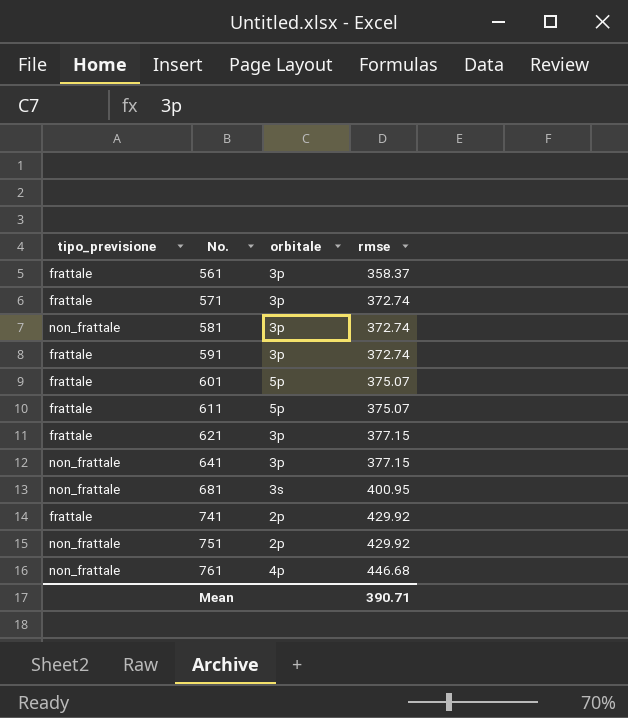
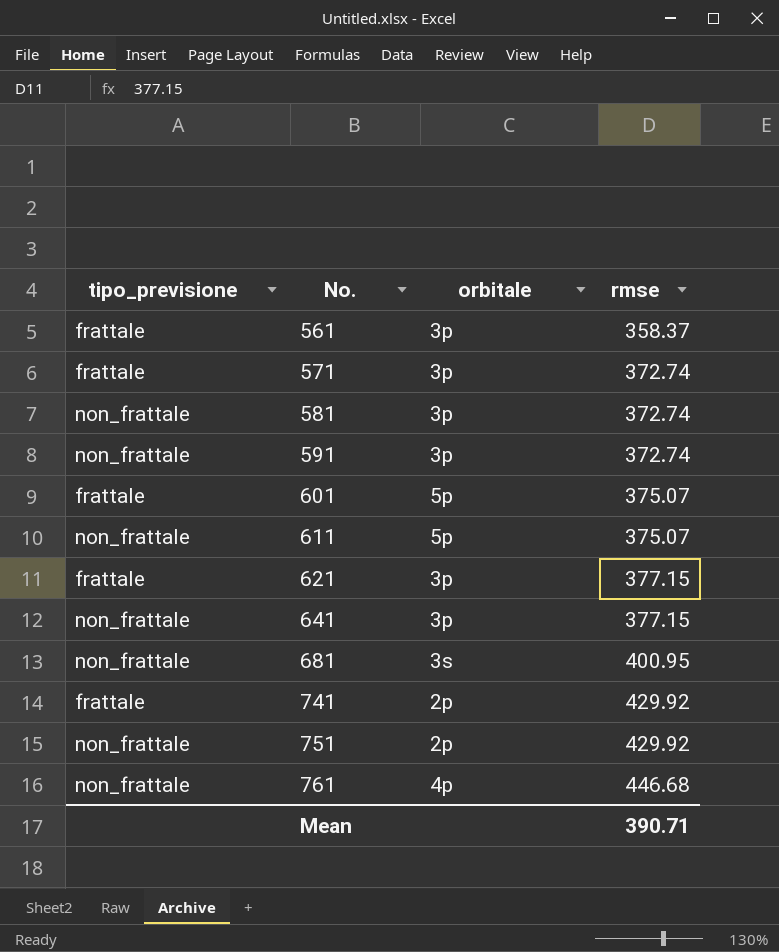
591 | tipo_previsione: frattale -> non_frattale
611 | tipo_previsione: frattale -> non_frattale

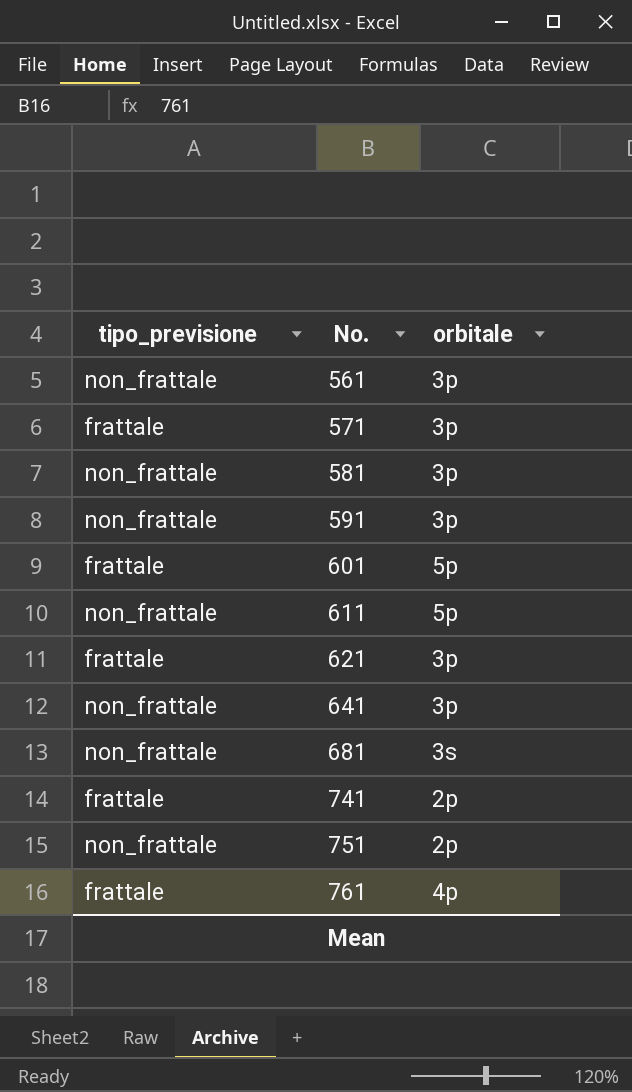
column rmse | position: 4 -> none
561 | tipo_previsione: frattale -> non_frattale
761 | tipo_previsione: non_frattale -> frattale

